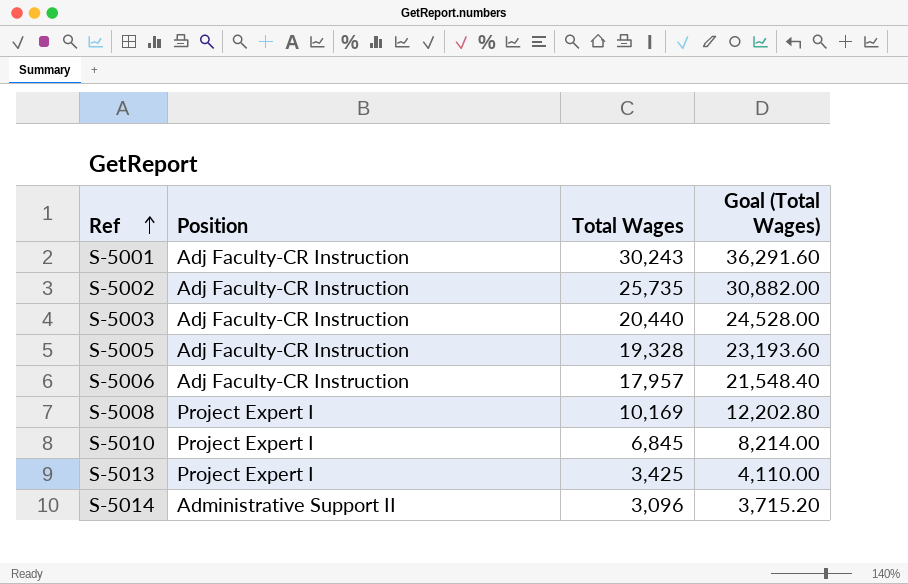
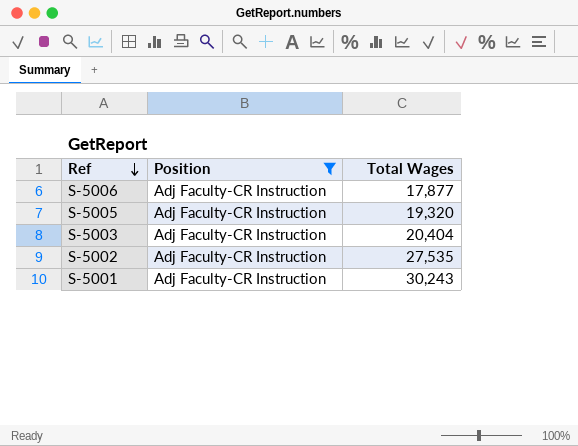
filter: none -> Position = Adj Faculty-CR Instruction
row order: Ref ascending -> Ref descending
column Goal (Total Wages) | formula: [Total Wages] * 1.2 -> none
S-5006 | Total Wages: 17,957 -> 17,877
S-5005 | Total Wages: 19,328 -> 19,320
S-5003 | Total Wages: 20,440 -> 20,404
S-5002 | Total Wages: 25,735 -> 27,535

